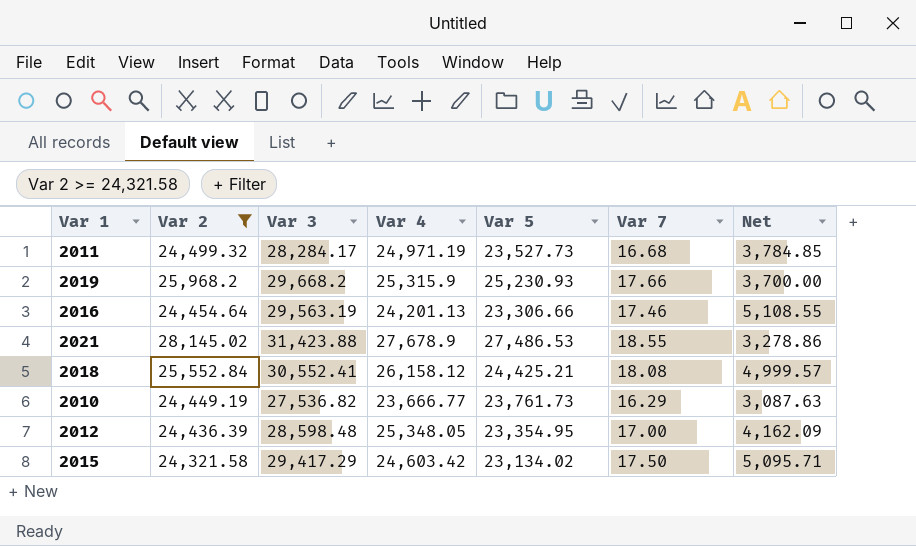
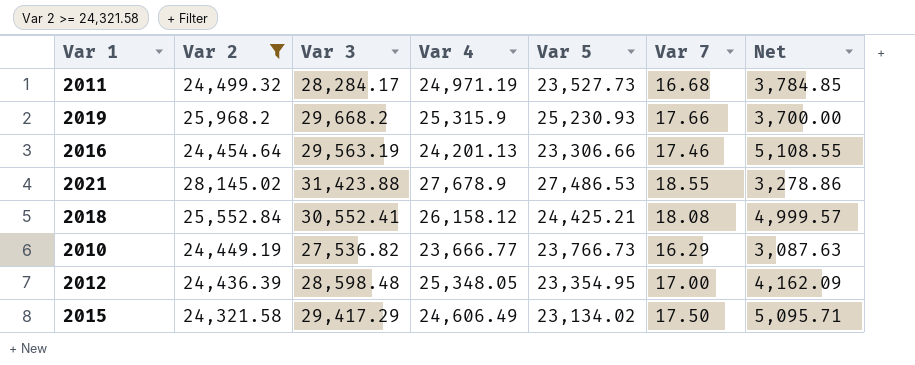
2010 | Var 5: 23,761.73 -> 23,766.73
2015 | Var 4: 24,603.42 -> 24,606.49

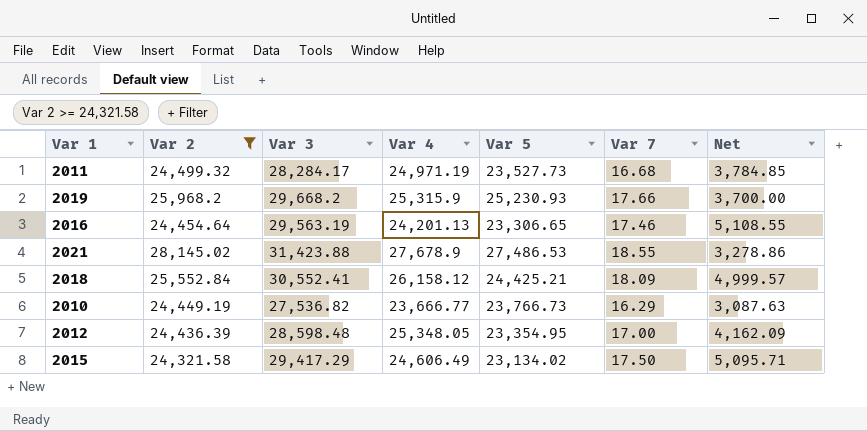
2016 | Var 5: 23,306.66 -> 23,306.65
2018 | Var 7: 18.08 -> 18.09

